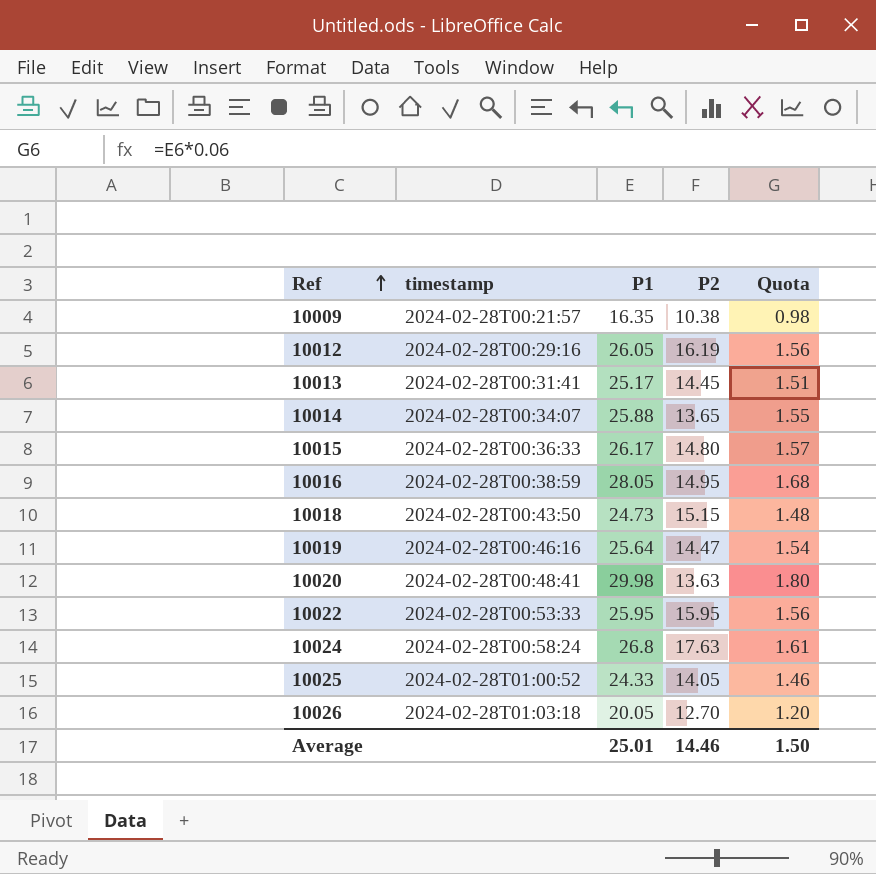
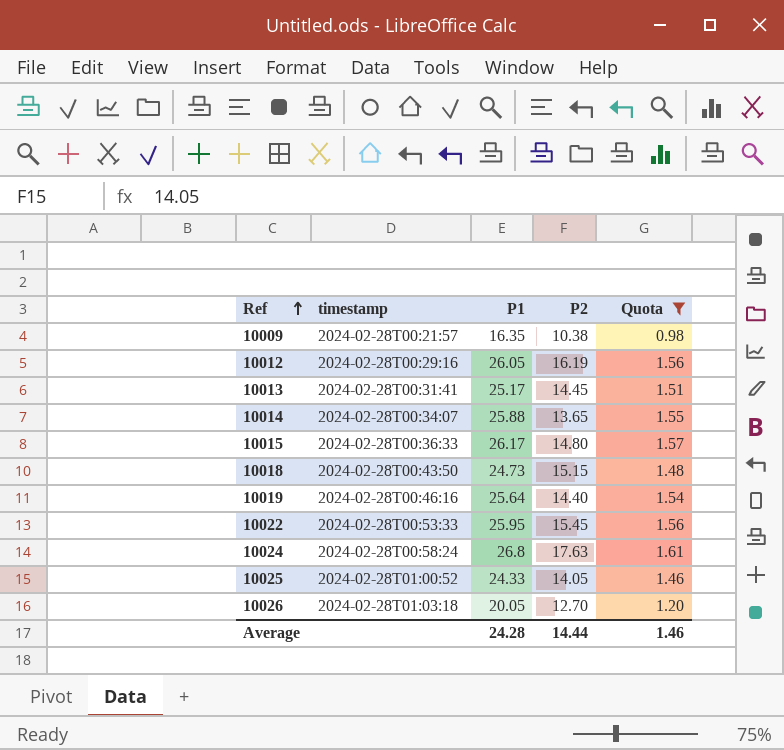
filter: none -> Quota <= 1.61
10019 | P2: 14.47 -> 14.40
10022 | P2: 15.95 -> 15.45
Average | P1: 25.01 -> 24.28
Average | P2: 14.46 -> 14.44
Average | Quota: 1.50 -> 1.46

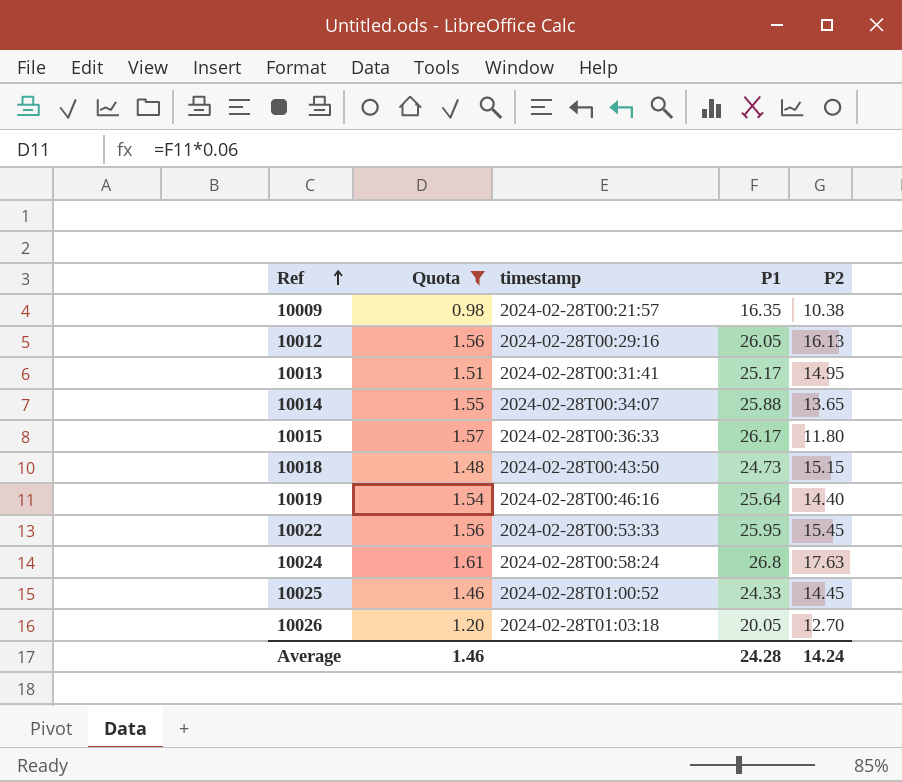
column Quota | position: 5 -> 2
10012 | P2: 16.19 -> 16.13
10013 | P2: 14.45 -> 14.95
10015 | P2: 14.80 -> 11.80
10025 | P2: 14.05 -> 14.45
Average | P2: 14.44 -> 14.24

